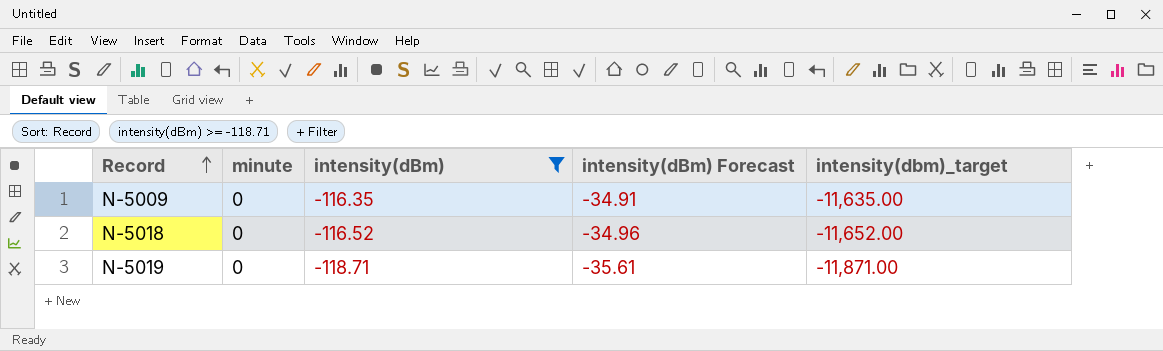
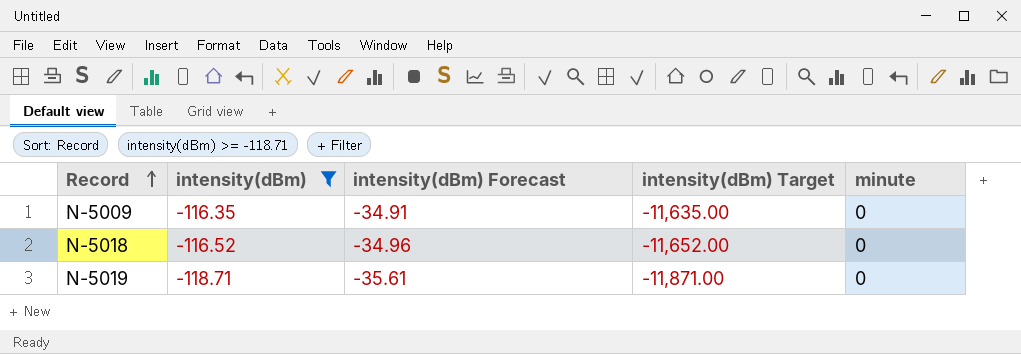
column name: intensity(dbm)_target -> intensity(dBm) Target
column minute | position: 2 -> 5

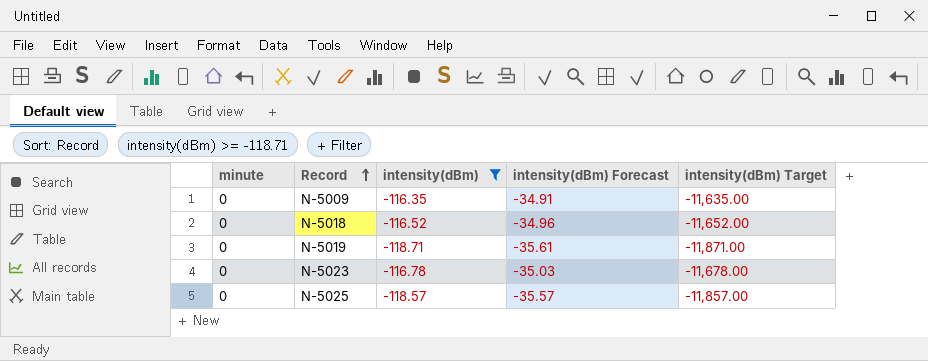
column minute | position: 5 -> 1
row N-5023: none -> 0 | -116.78 | -35.03 | -11,678.00
row N-5025: none -> 0 | -118.57 | -35.57 | -11,857.00

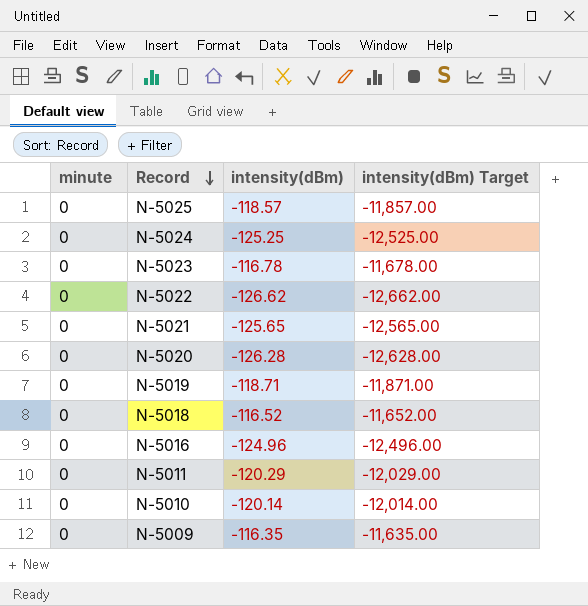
filter: intensity(dBm) >= -118.71 -> none
row order: Record ascending -> Record descending
column intensity(dBm) Forecast | formula: [intensity(dBm)] * 0.3 -> none

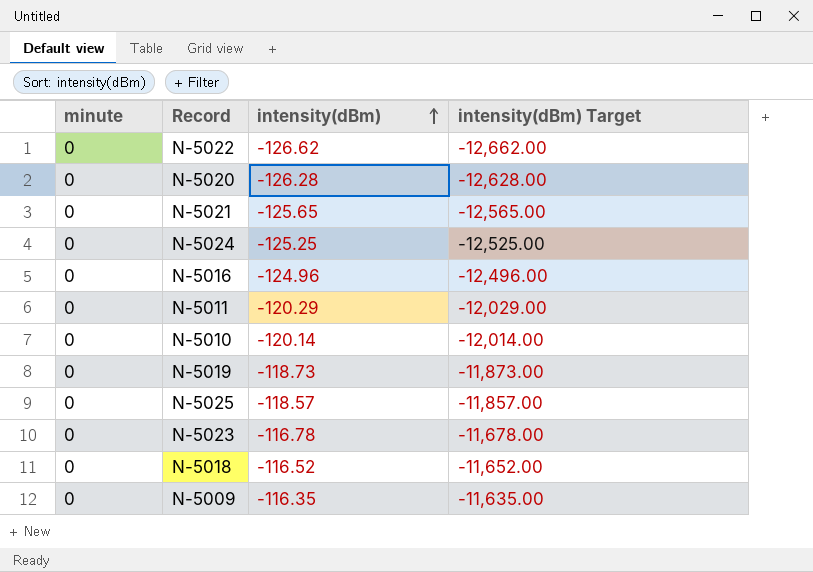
row order: Record descending -> intensity(dBm) ascending
N-5019 | intensity(dBm): -118.71 -> -118.73
N-5019 | intensity(dBm) Target: -11,871.00 -> -11,873.00

